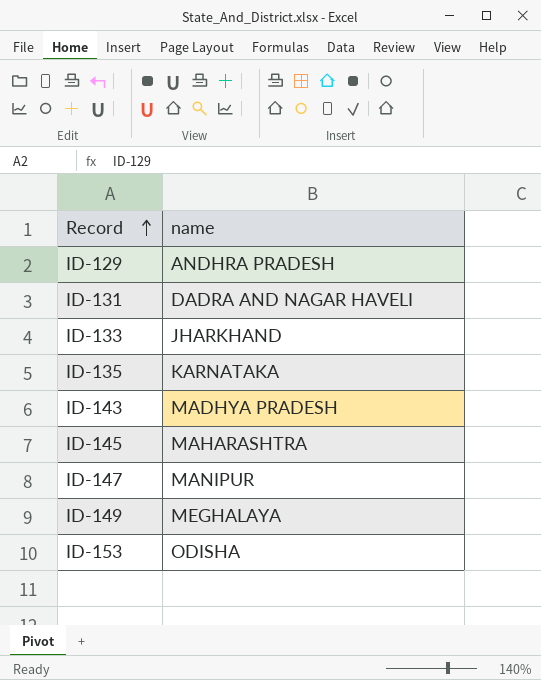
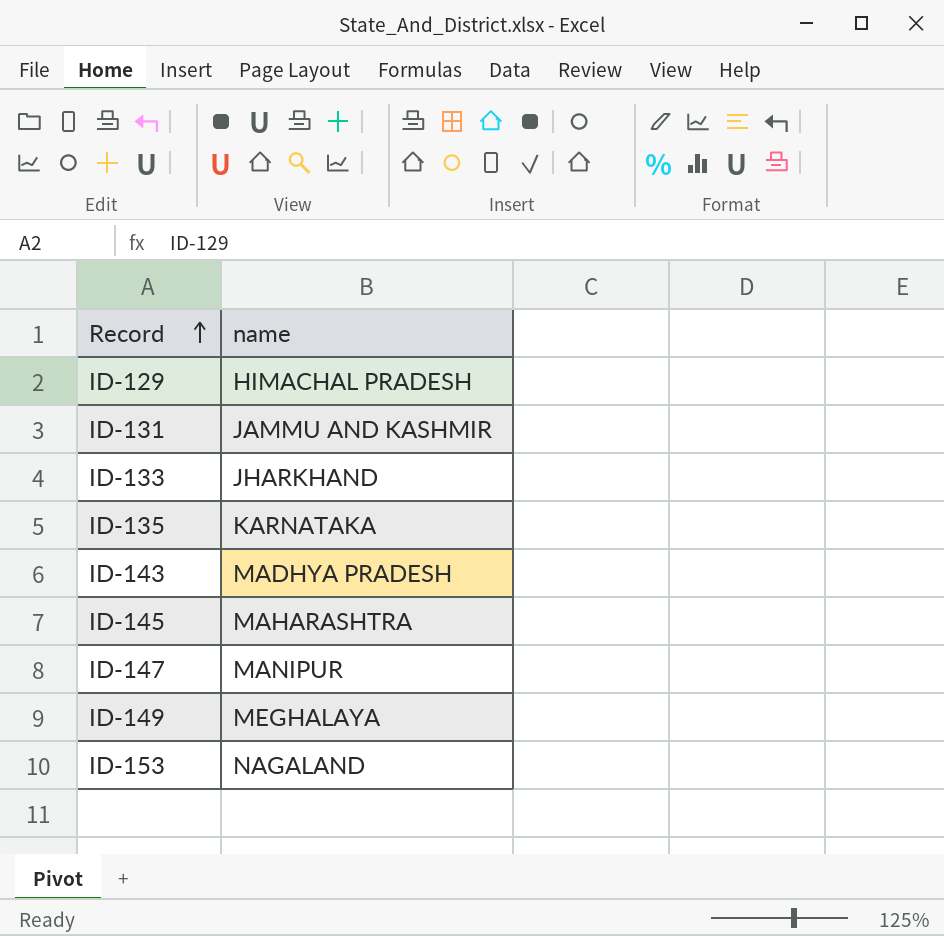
ID-129 | name: ANDHRA PRADESH -> HIMACHAL PRADESH
ID-131 | name: DADRA AND NAGAR HAVELI -> JAMMU AND KASHMIR
ID-153 | name: ODISHA -> NAGALAND

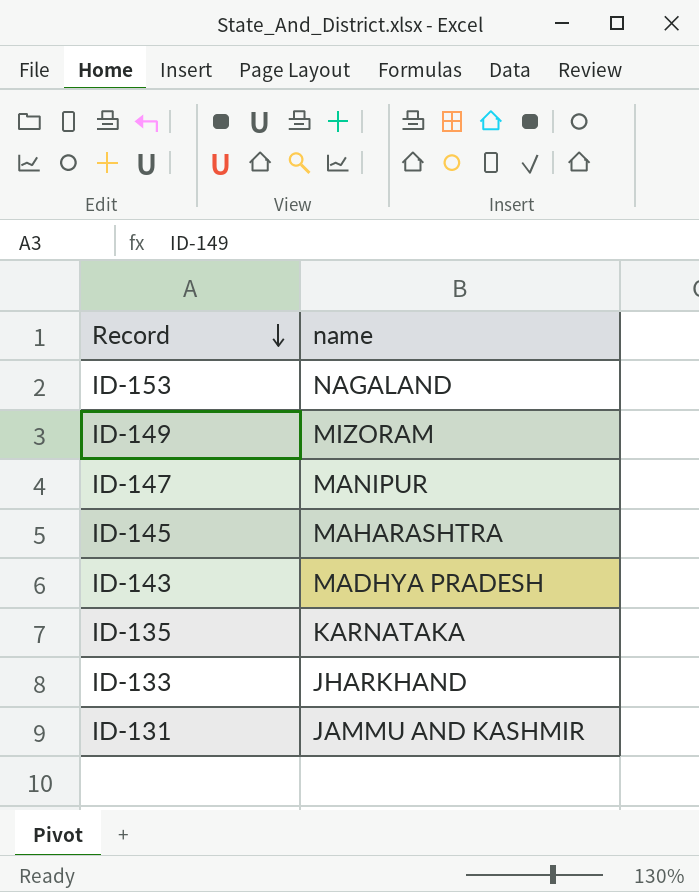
row order: Record ascending -> Record descending
row ID-129: HIMACHAL PRADESH -> none
ID-149 | name: MEGHALAYA -> MIZORAM

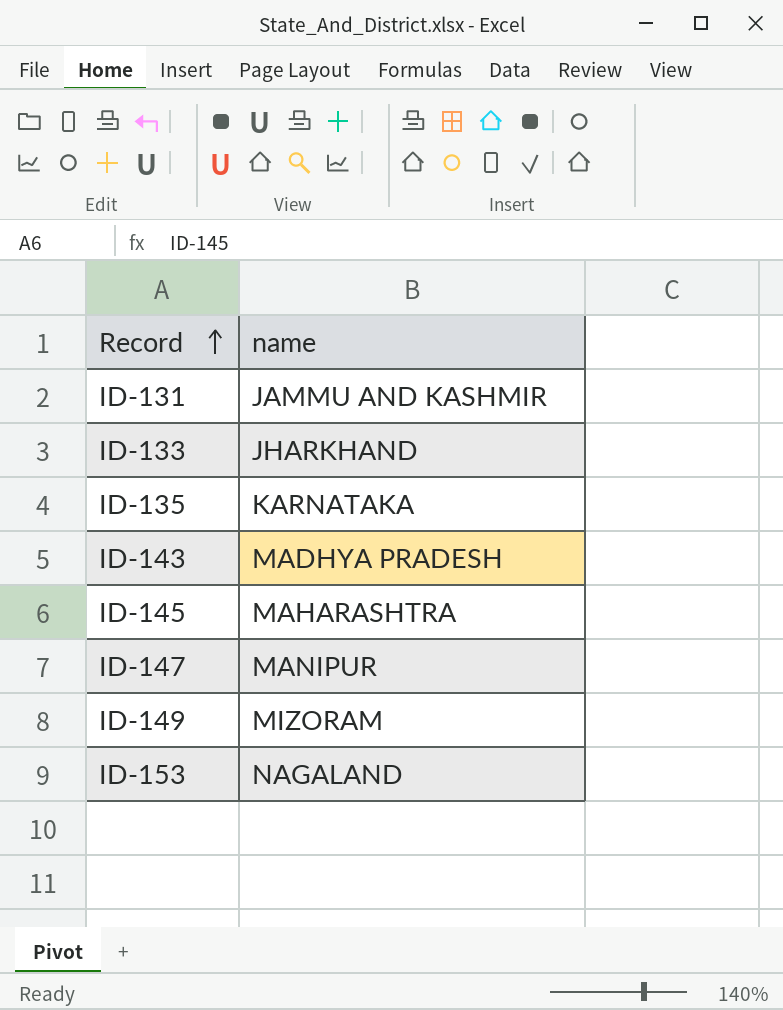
row order: Record descending -> Record ascending

